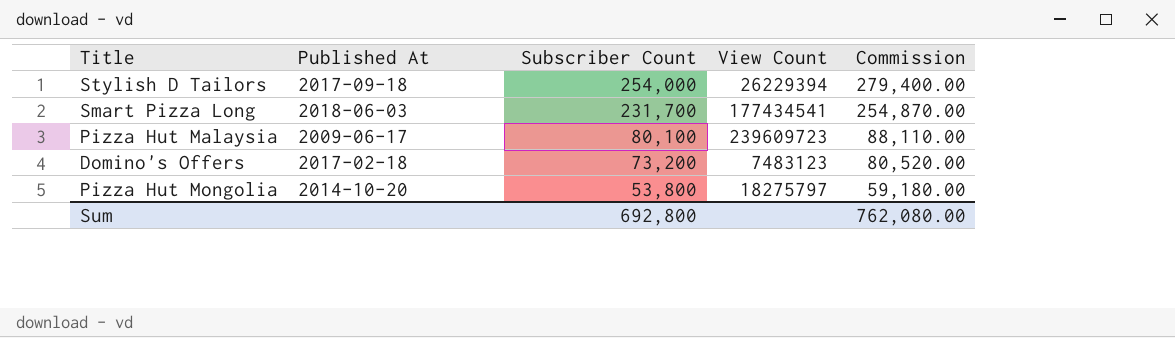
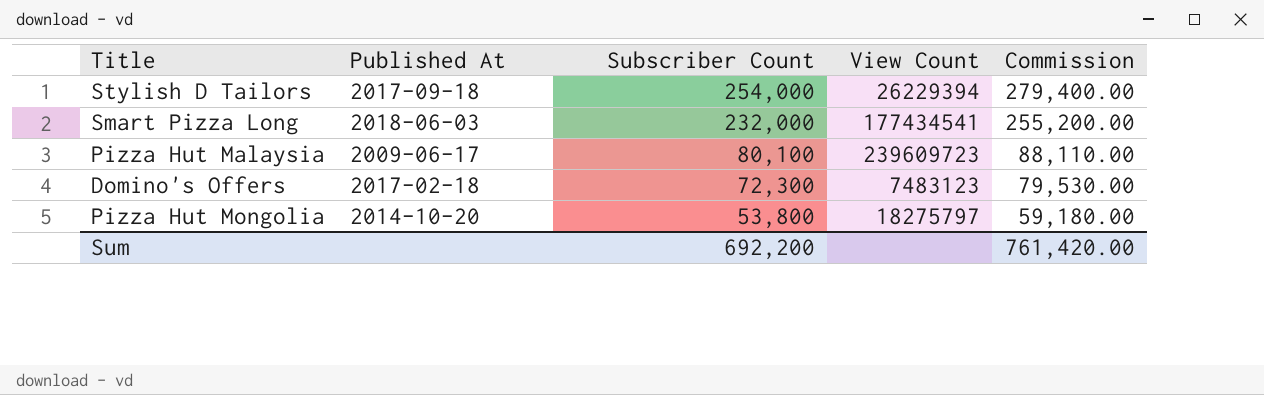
Smart Pizza Long | Subscriber Count: 231,700 -> 232,000
Smart Pizza Long | Commission: 254,870.00 -> 255,200.00
Domino's Offers | Subscriber Count: 73,200 -> 72,300
Domino's Offers | Commission: 80,520.00 -> 79,530.00
Sum | Subscriber Count: 692,800 -> 692,200
Sum | Commission: 762,080.00 -> 761,420.00

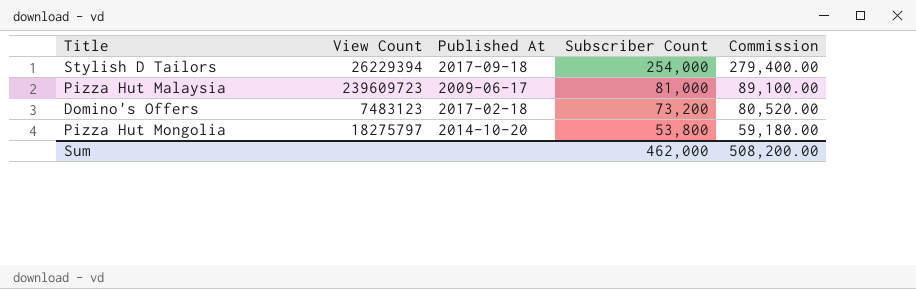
column View Count | position: 4 -> 2
row Smart Pizza Long: 2018-06-03 | 232,000 | 177434541 | 255,200.00 -> none
Pizza Hut Malaysia | Subscriber Count: 80,100 -> 81,000
Pizza Hut Malaysia | Commission: 88,110.00 -> 89,100.00
Domino's Offers | Subscriber Count: 72,300 -> 73,200
Domino's Offers | Commission: 79,530.00 -> 80,520.00
Sum | Subscriber Count: 692,200 -> 462,000
Sum | Commission: 761,420.00 -> 508,200.00

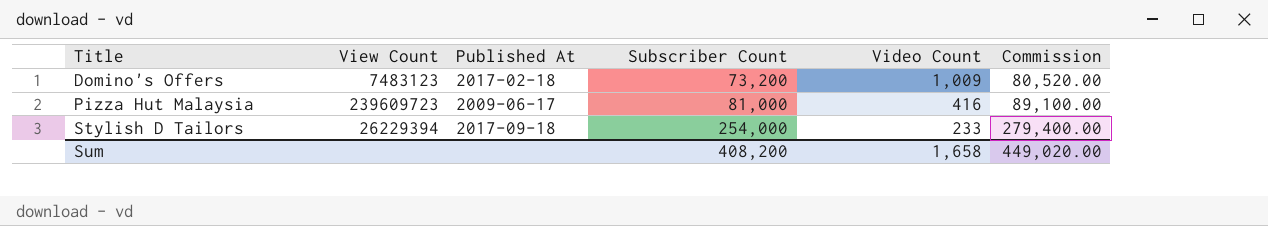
row order: Subscriber Count descending -> Title ascending
column Video Count | position: none -> 5
row Pizza Hut Mongolia: 18275797 | 2014-10-20 | 53,800 | 59,180.00 -> none
Sum | Subscriber Count: 462,000 -> 408,200
Sum | Commission: 508,200.00 -> 449,020.00

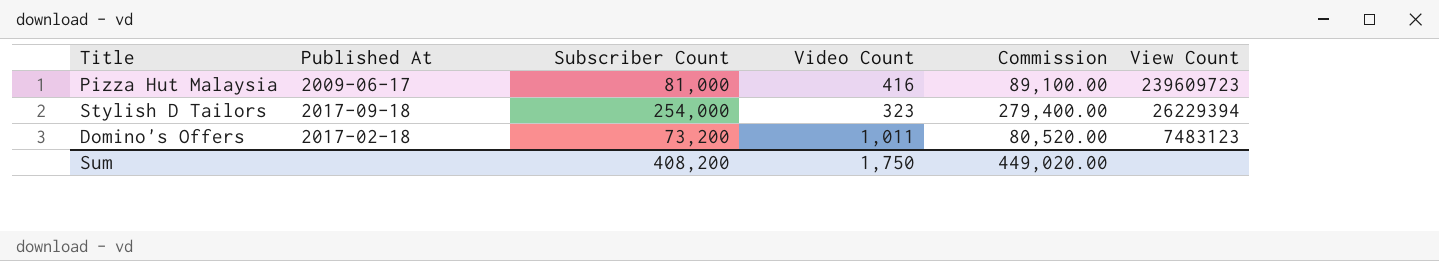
row order: Title ascending -> View Count descending
column View Count | position: 2 -> 6
Stylish D Tailors | Video Count: 233 -> 323
Domino's Offers | Video Count: 1,009 -> 1,011
Sum | Video Count: 1,658 -> 1,750

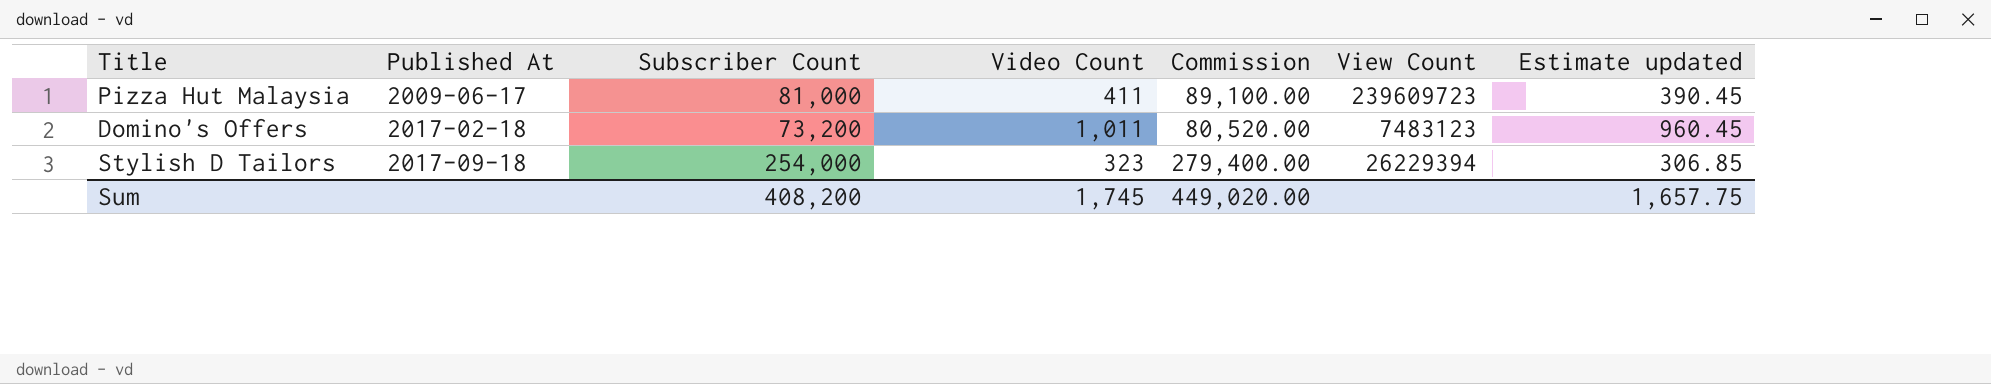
row order: View Count descending -> Published At ascending
column Estimate updated | formula: none -> [Video Count] * 0.95
Pizza Hut Malaysia | Video Count: 416 -> 411
Sum | Video Count: 1,750 -> 1,745

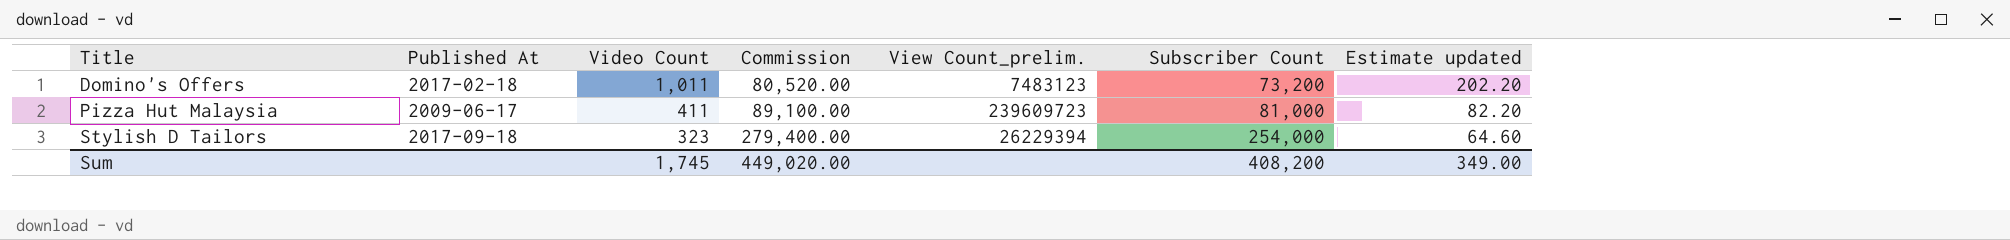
row order: Published At ascending -> Title ascending
column name: View Count -> View Count_prelim.
column Subscriber Count | position: 3 -> 6
column Estimate updated | formula: [Video Count] * 0.95 -> [Video Count] * 0.2
Sum | Estimate updated: 1,657.75 -> 349.00

